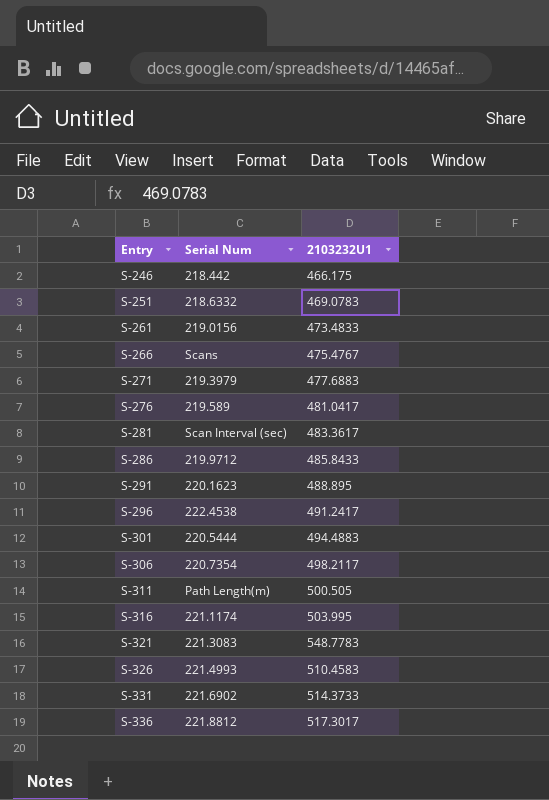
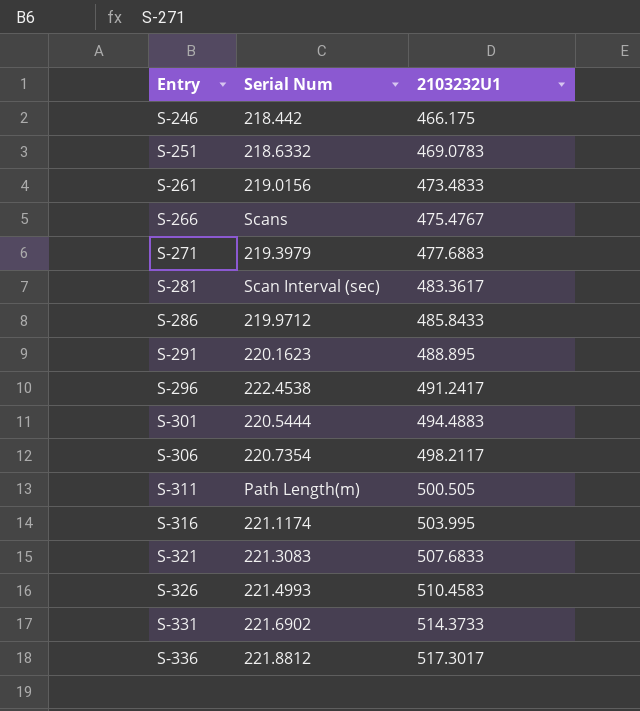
row S-276: 219.589 | 481.0417 -> none
S-321 | 2103232U1: 548.7783 -> 507.6833

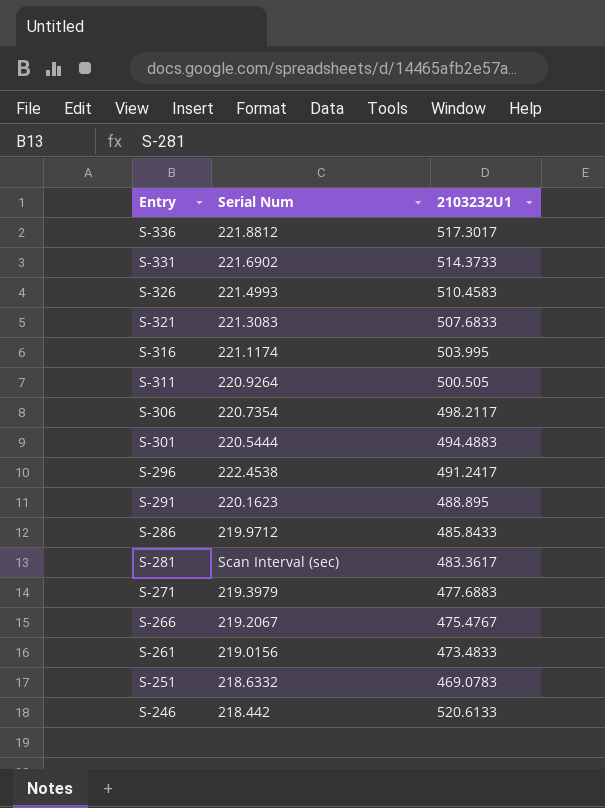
row order: Entry ascending -> Entry descending
S-311 | Serial Num: Path Length(m) -> 220.9264
S-266 | Serial Num: Scans -> 219.2067
S-246 | 2103232U1: 466.175 -> 520.6133

